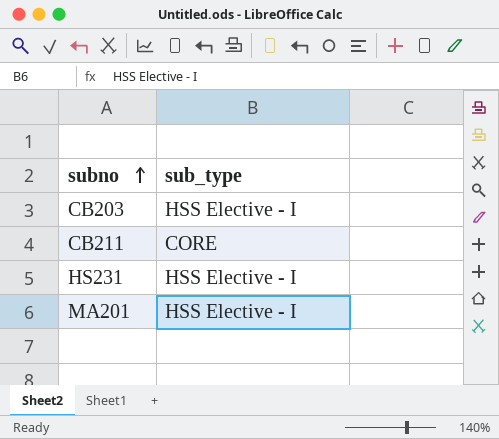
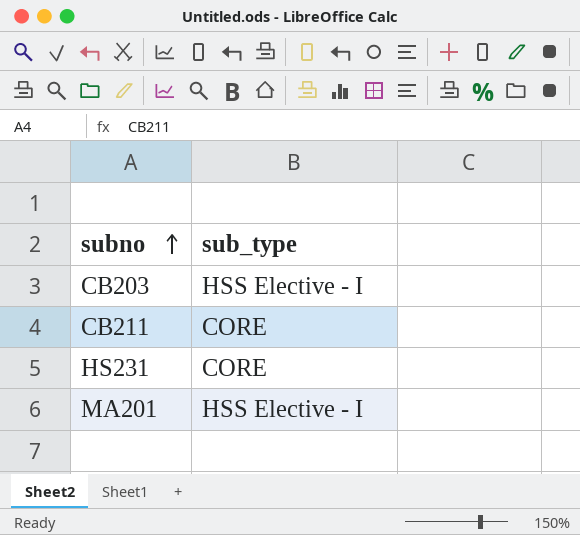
HS231 | sub_type: HSS Elective - I -> CORE

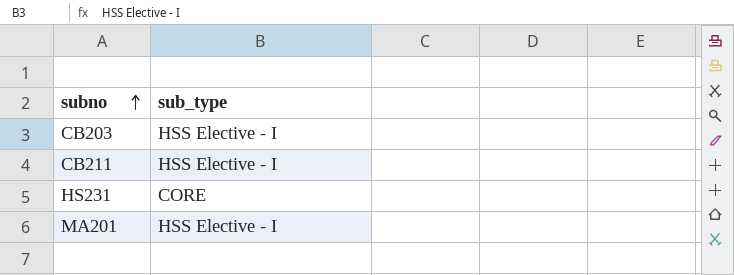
CB211 | sub_type: CORE -> HSS Elective - I

